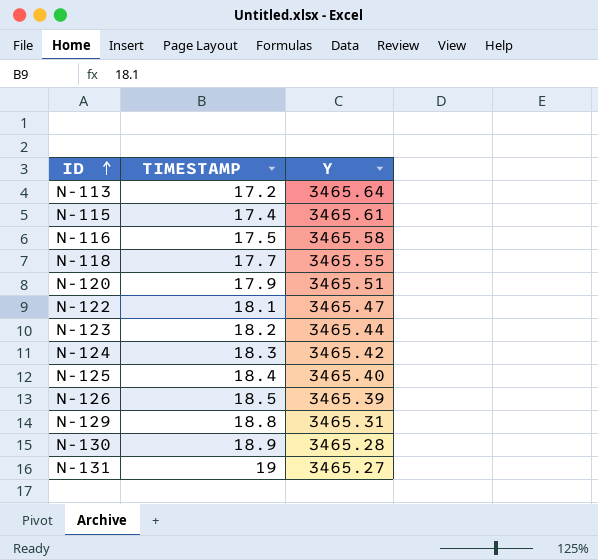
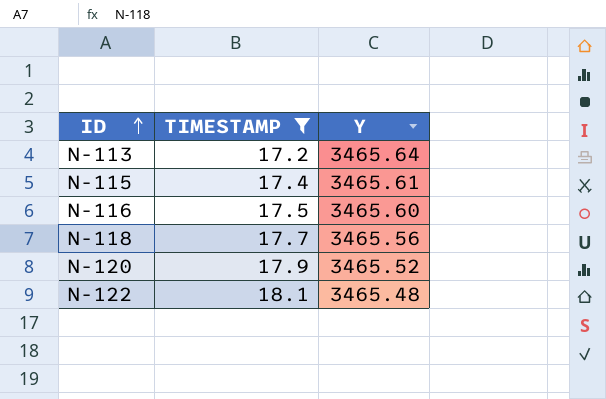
filter: none -> TIMESTAMP <= 18.1
N-116 | Y: 3465.58 -> 3465.60
N-118 | Y: 3465.55 -> 3465.56
N-120 | Y: 3465.51 -> 3465.52
N-122 | Y: 3465.47 -> 3465.48

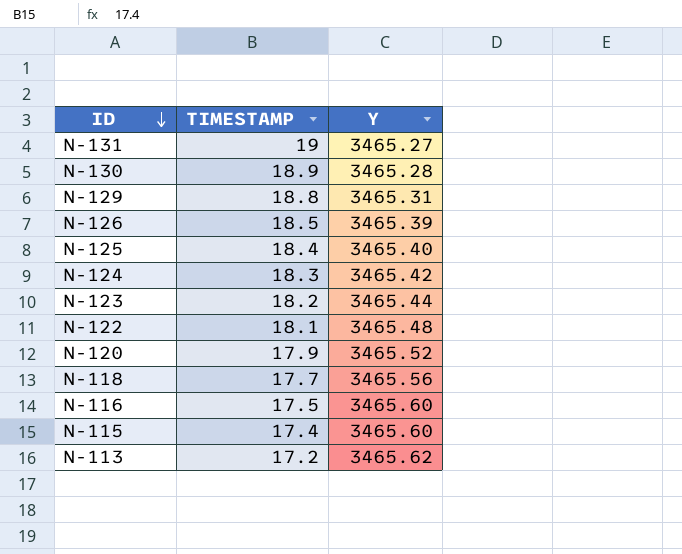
filter: TIMESTAMP <= 18.1 -> none
row order: ID ascending -> ID descending
N-115 | Y: 3465.61 -> 3465.60
N-113 | Y: 3465.64 -> 3465.62

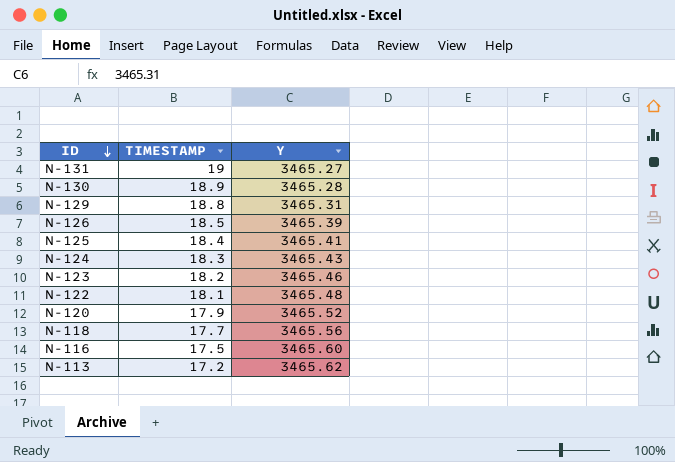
row N-115: 17.4 | 3465.60 -> none
N-125 | Y: 3465.40 -> 3465.41
N-124 | Y: 3465.42 -> 3465.43
N-123 | Y: 3465.44 -> 3465.46

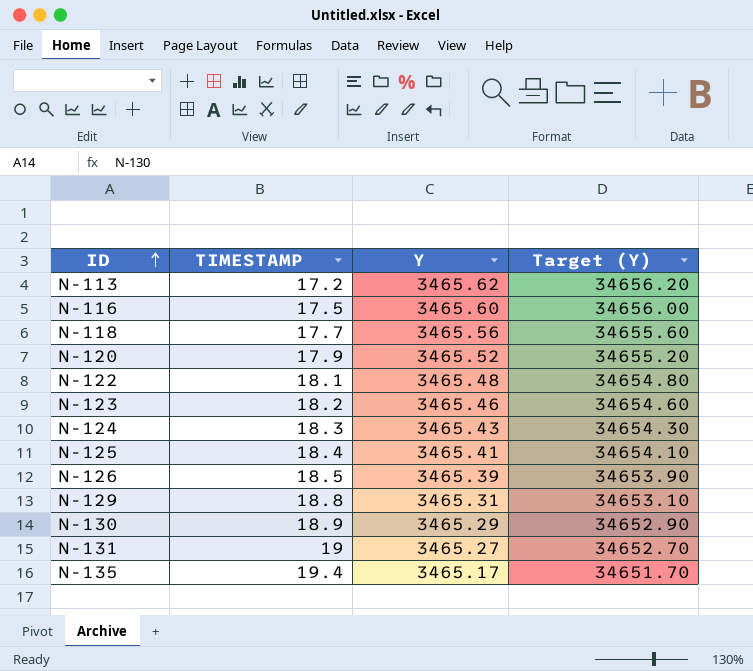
row order: ID descending -> ID ascending
column Target (Y) | formula: none -> [Y] * 10
N-130 | Y: 3465.28 -> 3465.29
row N-135: none -> 19.4 | 3465.17 | 34651.70

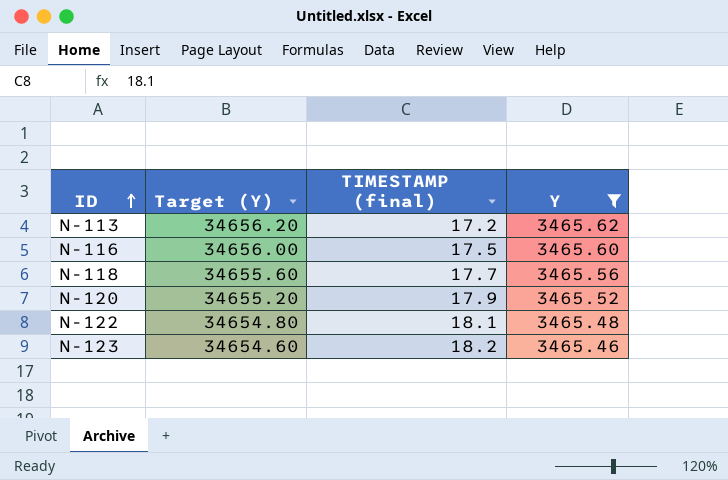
filter: none -> Y >= 3465.46
column Target (Y) | position: 4 -> 2
column name: TIMESTAMP -> TIMESTAMP (final)

